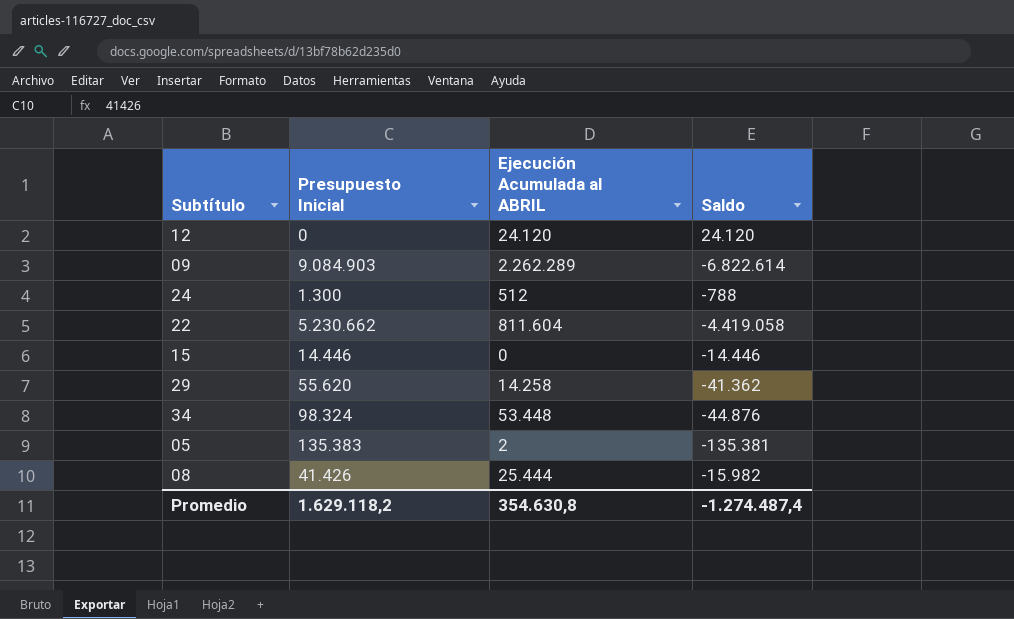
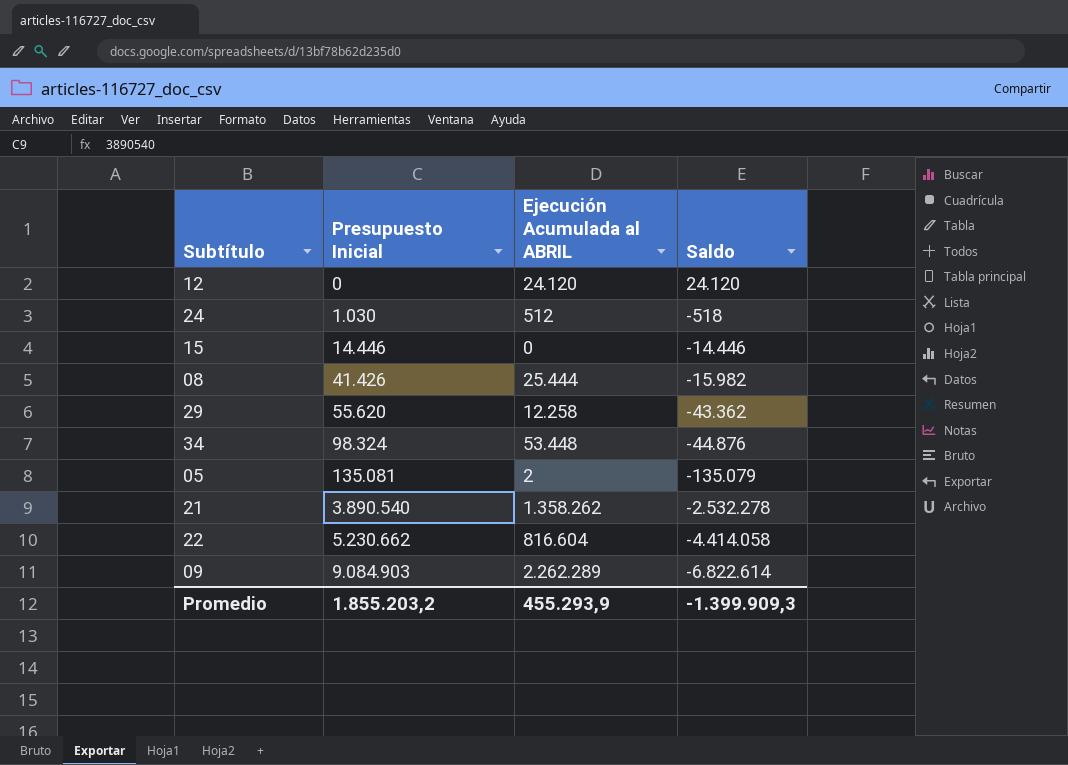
row order: none -> Presupuesto Inicial ascending
24 | Presupuesto Inicial: 1.300 -> 1.030
24 | Saldo: -788 -> -518
29 | Ejecución Acumulada al ABRIL: 14.258 -> 12.258
29 | Saldo: -41.362 -> -43.362
05 | Presupuesto Inicial: 135.383 -> 135.081
05 | Saldo: -135.381 -> -135.079
row 21: none -> 3.890.540 | 1.358.262 | -2.532.278
22 | Ejecución Acumulada al ABRIL: 811.604 -> 816.604
22 | Saldo: -4.419.058 -> -4.414.058
Promedio | Presupuesto Inicial: 1.629.118,2 -> 1.855.203,2
Promedio | Ejecución Acumulada al ABRIL: 354.630,8 -> 455.293,9
Promedio | Saldo: -1.274.487,4 -> -1.399.909,3

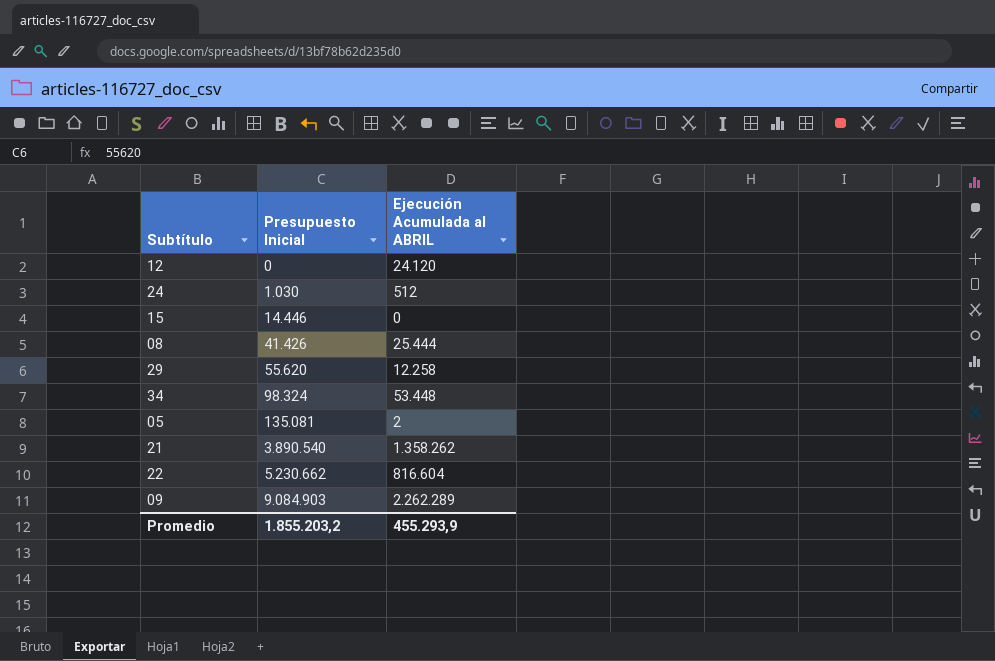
column Saldo | formula: [Ejecución Acumulada al ABRIL] - [Presupuesto Inicial] -> none

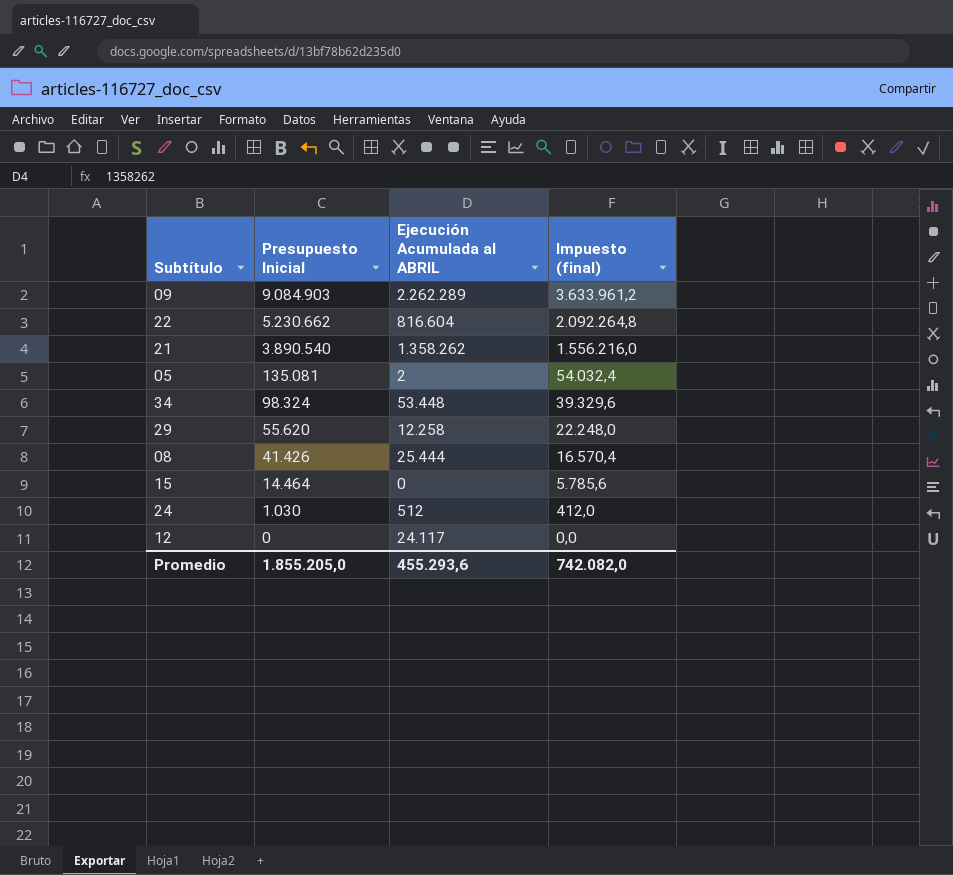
row order: Presupuesto Inicial ascending -> Presupuesto Inicial descending
column Impuesto (final) | formula: none -> [Presupuesto Inicial] * 0,4
15 | Presupuesto Inicial: 14.446 -> 14.464
12 | Ejecución Acumulada al ABRIL: 24.120 -> 24.117
Promedio | Presupuesto Inicial: 1.855.203,2 -> 1.855.205,0
Promedio | Ejecución Acumulada al ABRIL: 455.293,9 -> 455.293,6

